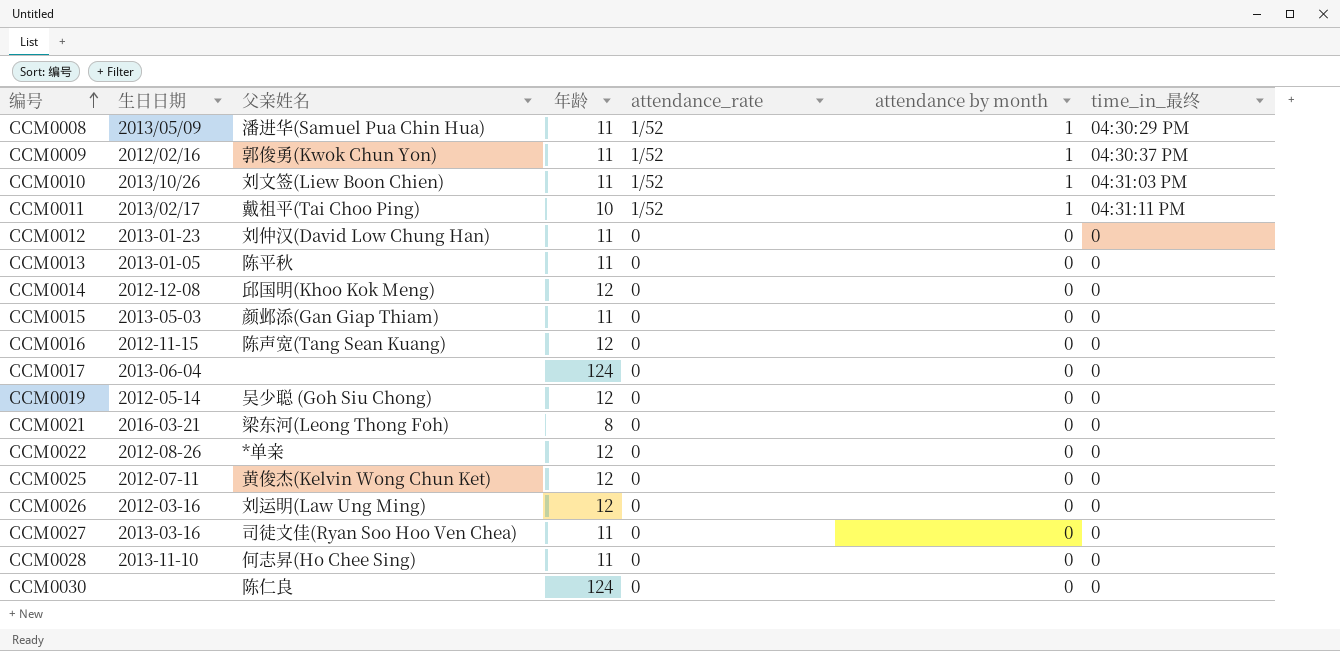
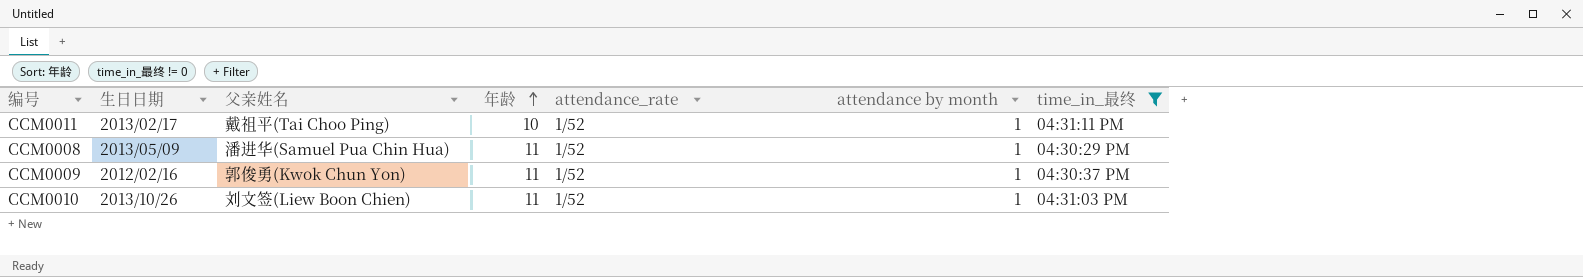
filter: none -> time_in_最终 != 0
row order: 编号 ascending -> 年龄 ascending

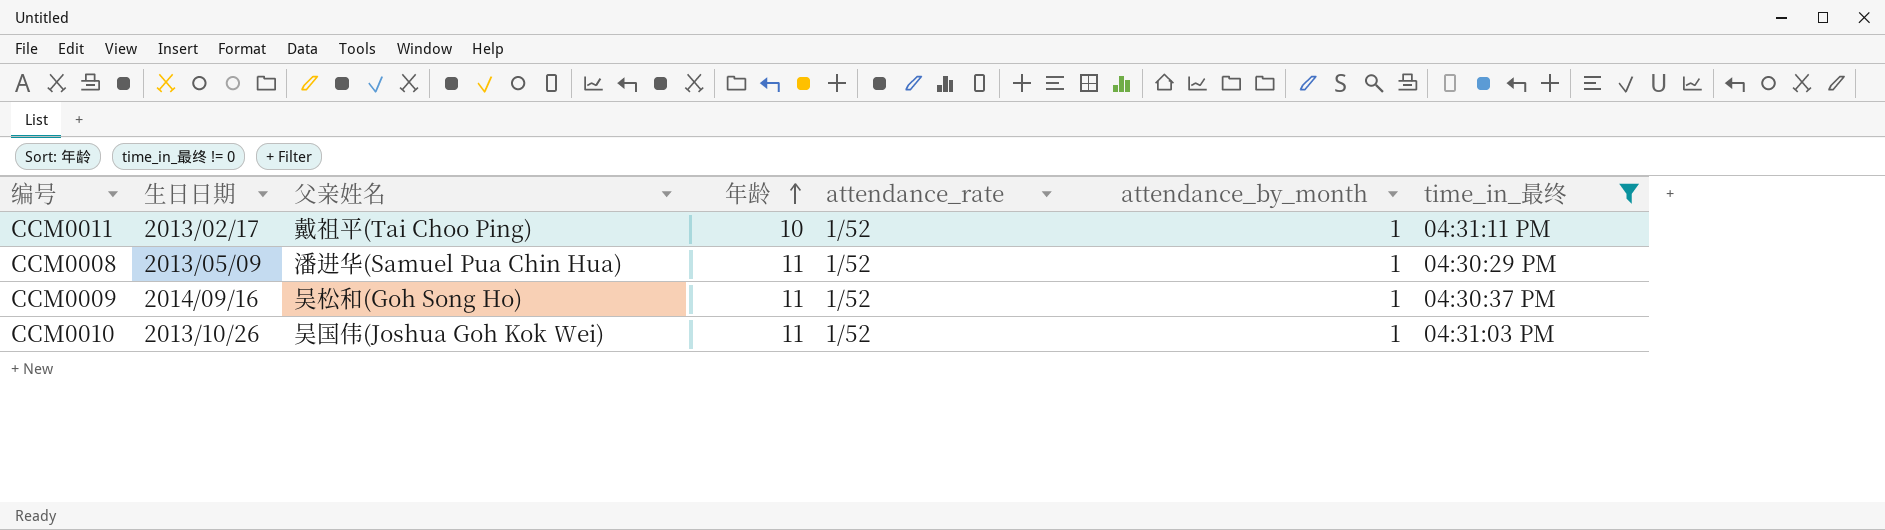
column name: attendance by month -> attendance_by_month
CCM0009 | 生日日期: 2012/02/16 -> 2014/09/16
CCM0009 | 父亲姓名: 郭俊勇(Kwok Chun Yon) -> 吴松和(Goh Song Ho)
CCM0010 | 父亲姓名: 刘文签(Liew Boon Chien) -> 吴国伟(Joshua Goh Kok Wei)

